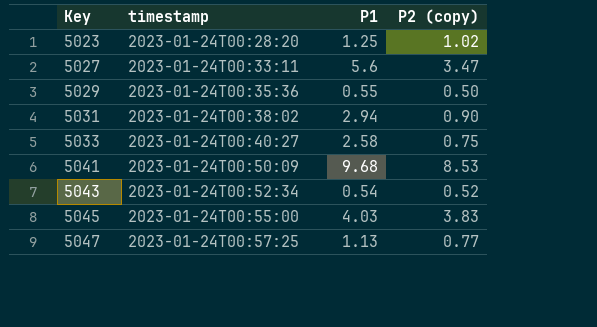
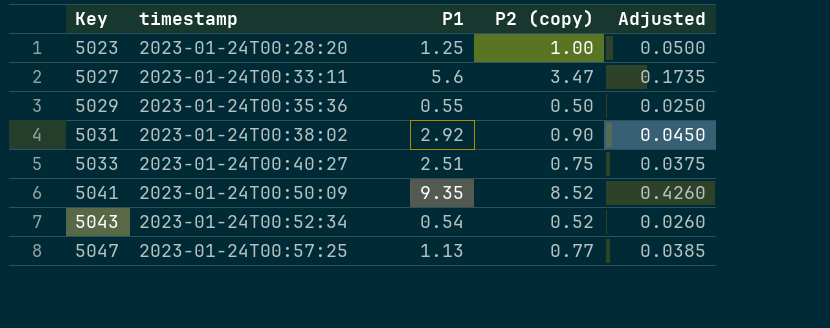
column Adjusted | formula: none -> [P2 (copy)] * 0.05
row 5045: 2023-01-24T00:55:00 | 4.03 | 3.83 -> none
5023 | P2 (copy): 1.02 -> 1.00
5031 | P1: 2.94 -> 2.92
5033 | P1: 2.58 -> 2.51
5041 | P1: 9.68 -> 9.35
5041 | P2 (copy): 8.53 -> 8.52

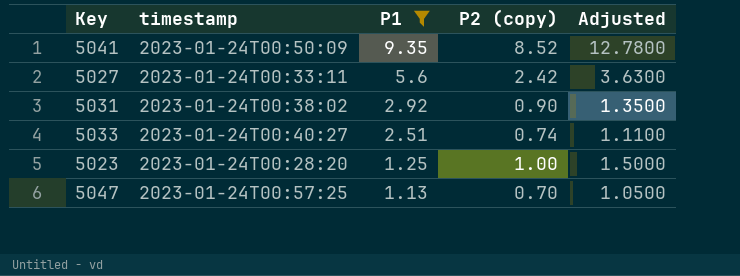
filter: none -> P1 >= 1.13
row order: Key ascending -> P1 descending
column Adjusted | formula: [P2 (copy)] * 0.05 -> [P2 (copy)] * 1.5
5027 | P2 (copy): 3.47 -> 2.42
5033 | P2 (copy): 0.75 -> 0.74
5047 | P2 (copy): 0.77 -> 0.70

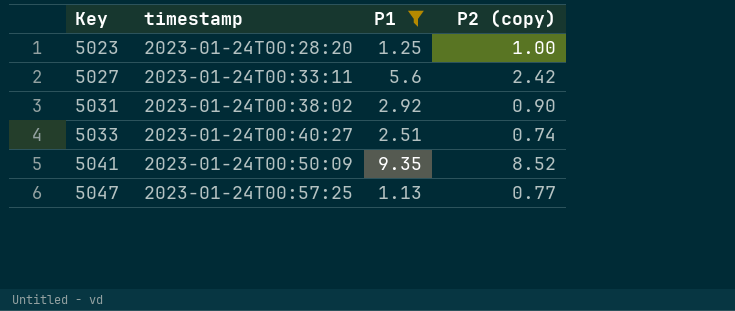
row order: P1 descending -> Key ascending
column Adjusted | formula: [P2 (copy)] * 1.5 -> none
5047 | P2 (copy): 0.70 -> 0.77

